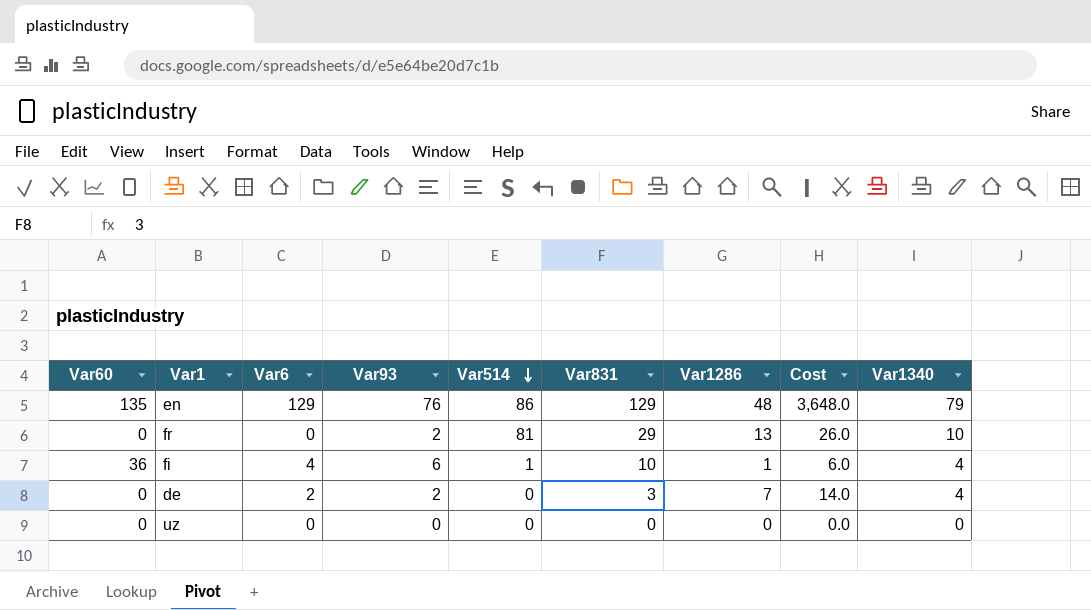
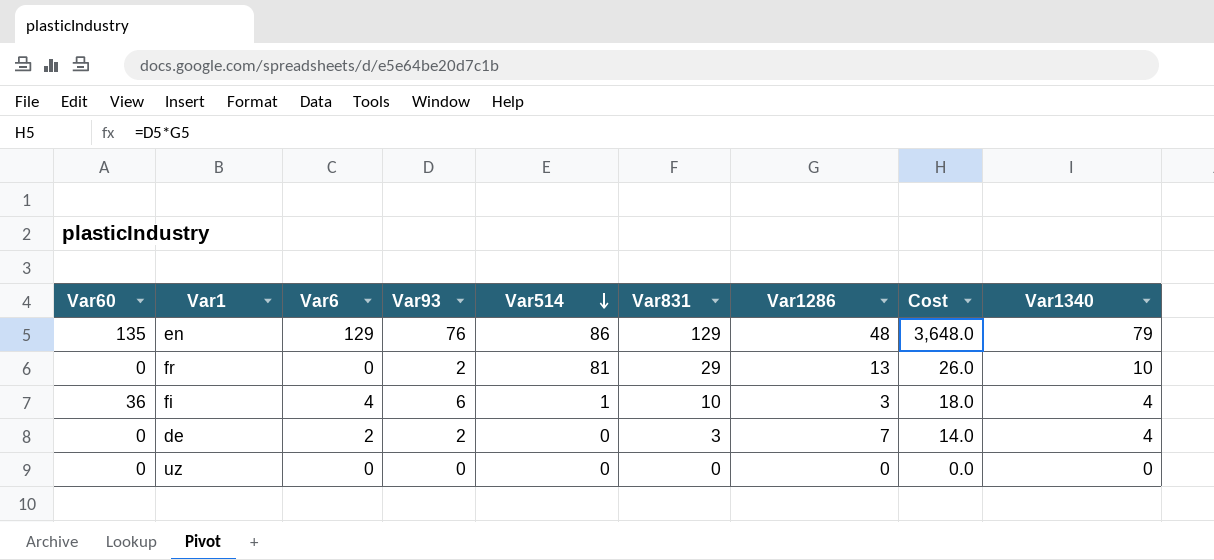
fi | Var1286: 1 -> 3
fi | Cost: 6.0 -> 18.0

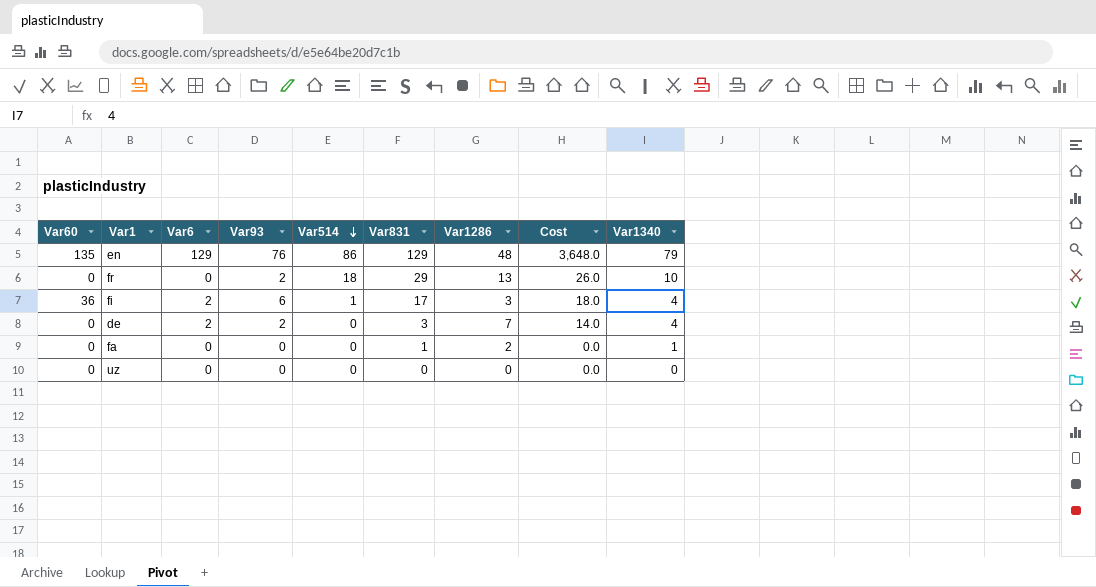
fr | Var514: 81 -> 18
fi | Var6: 4 -> 2
fi | Var831: 10 -> 17
row fa: none -> 0 | 0 | 0 | 0 | 1 | 2 | 0.0 | 1

